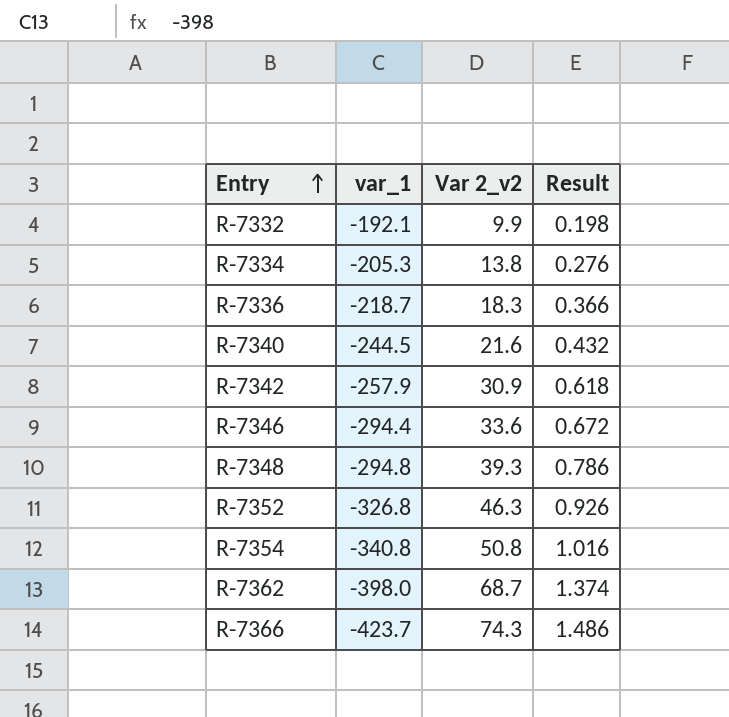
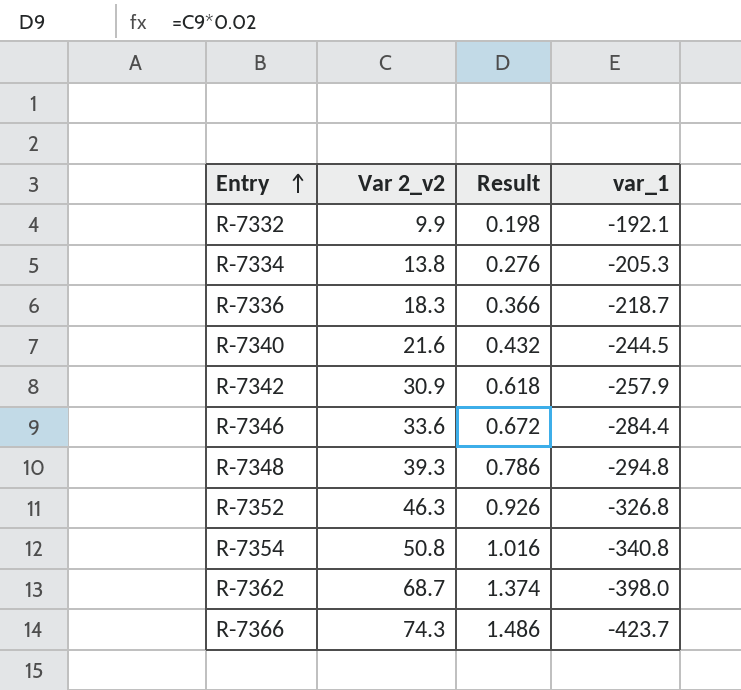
column var_1 | position: 2 -> 4
R-7346 | var_1: -294.4 -> -284.4

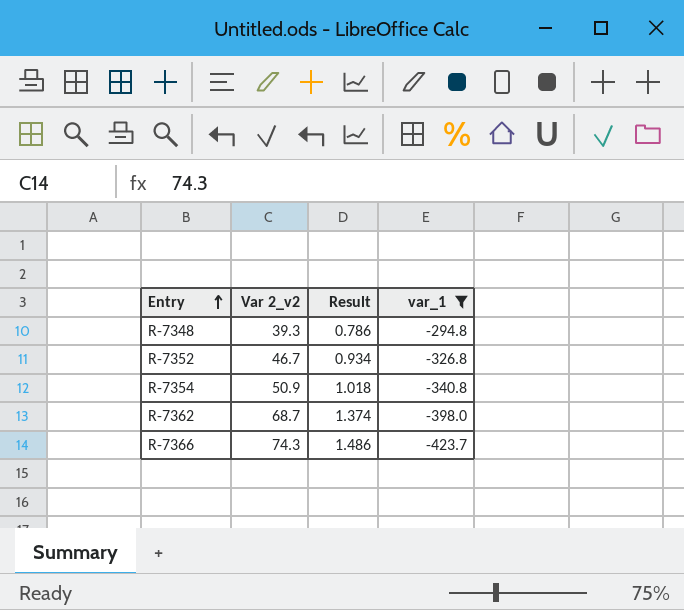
filter: none -> var_1 <= -294.8
R-7352 | Var 2_v2: 46.3 -> 46.7
R-7352 | Result: 0.926 -> 0.934
R-7354 | Var 2_v2: 50.8 -> 50.9
R-7354 | Result: 1.016 -> 1.018

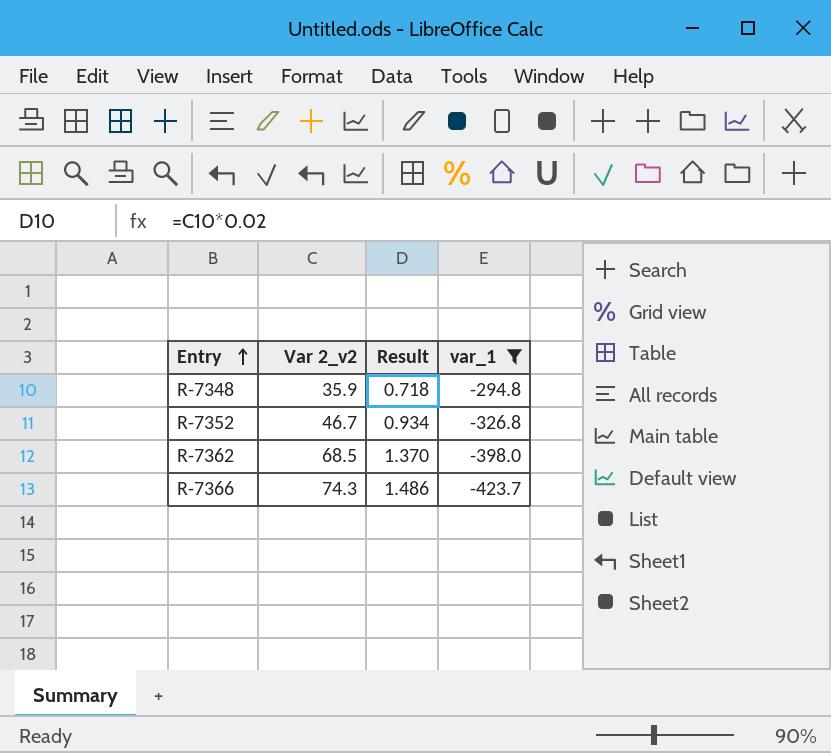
row R-7354: 50.9 | 1.018 | -340.8 -> none
R-7348 | Var 2_v2: 39.3 -> 35.9
R-7348 | Result: 0.786 -> 0.718
R-7362 | Var 2_v2: 68.7 -> 68.5
R-7362 | Result: 1.374 -> 1.370

